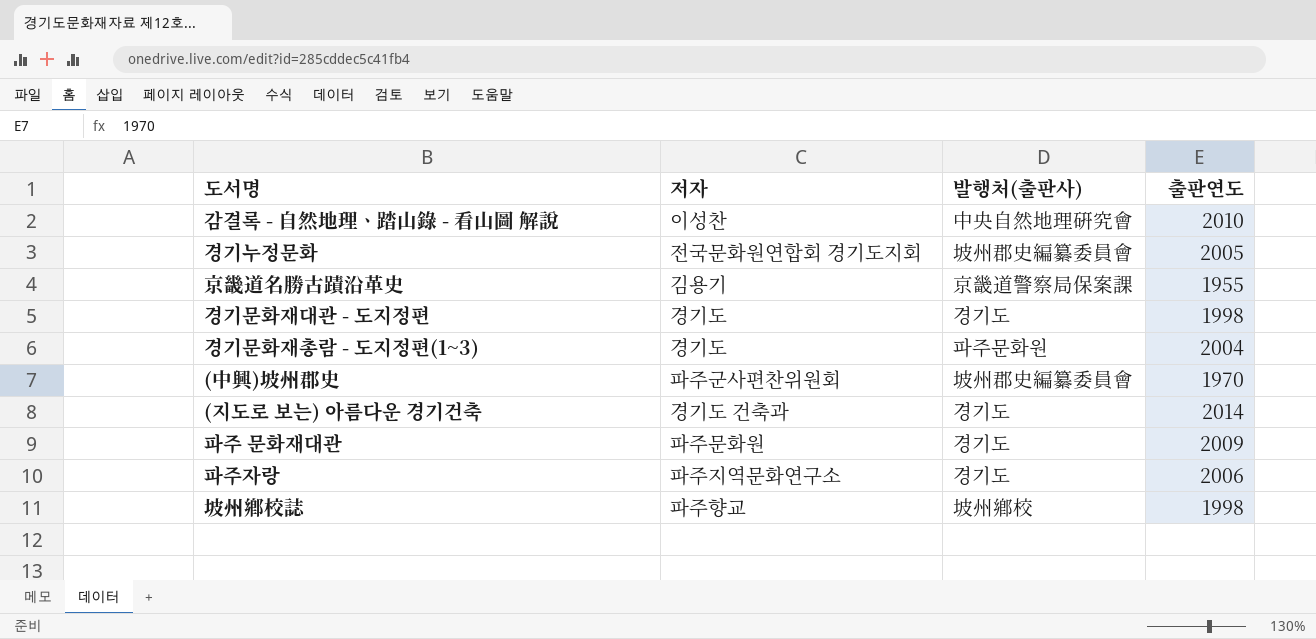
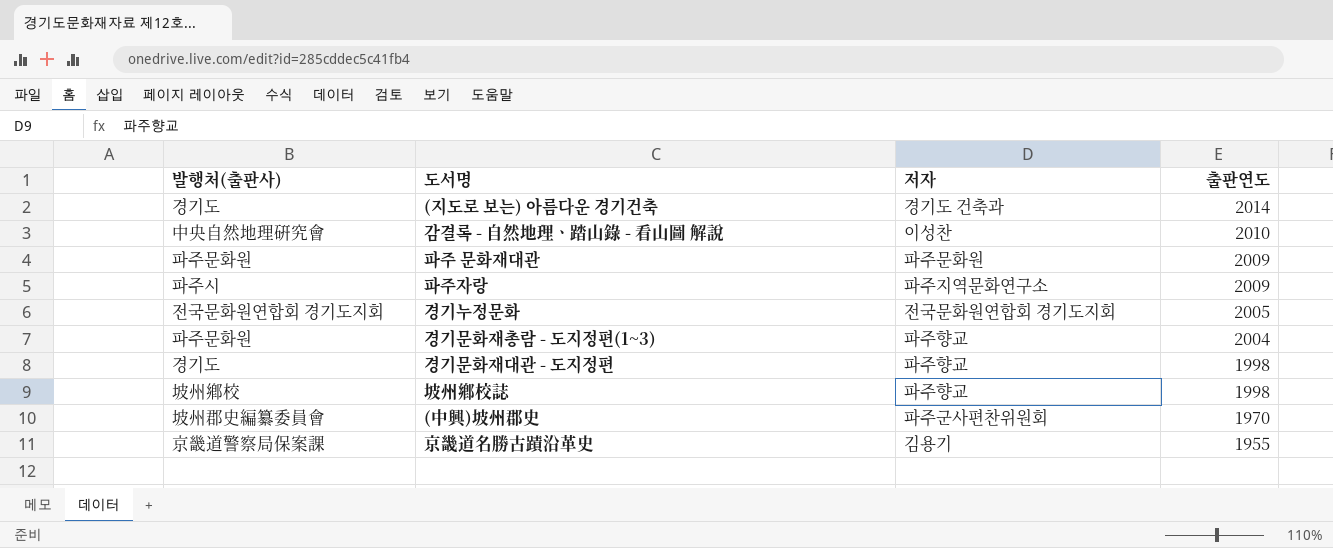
row order: none -> 출판연도 descending
column 발행처(출판사) | position: 3 -> 1
파주 문화재대관 | 발행처(출판사): 경기도 -> 파주문화원
파주자랑 | 발행처(출판사): 경기도 -> 파주시
파주자랑 | 출판연도: 2006 -> 2009
경기누정문화 | 발행처(출판사): 坡州郡史編纂委員會 -> 전국문화원연합회 경기도지회
경기문화재총람 - 도지정편(1~3) | 저자: 경기도 -> 파주향교
경기문화재대관 - 도지정편 | 저자: 경기도 -> 파주향교

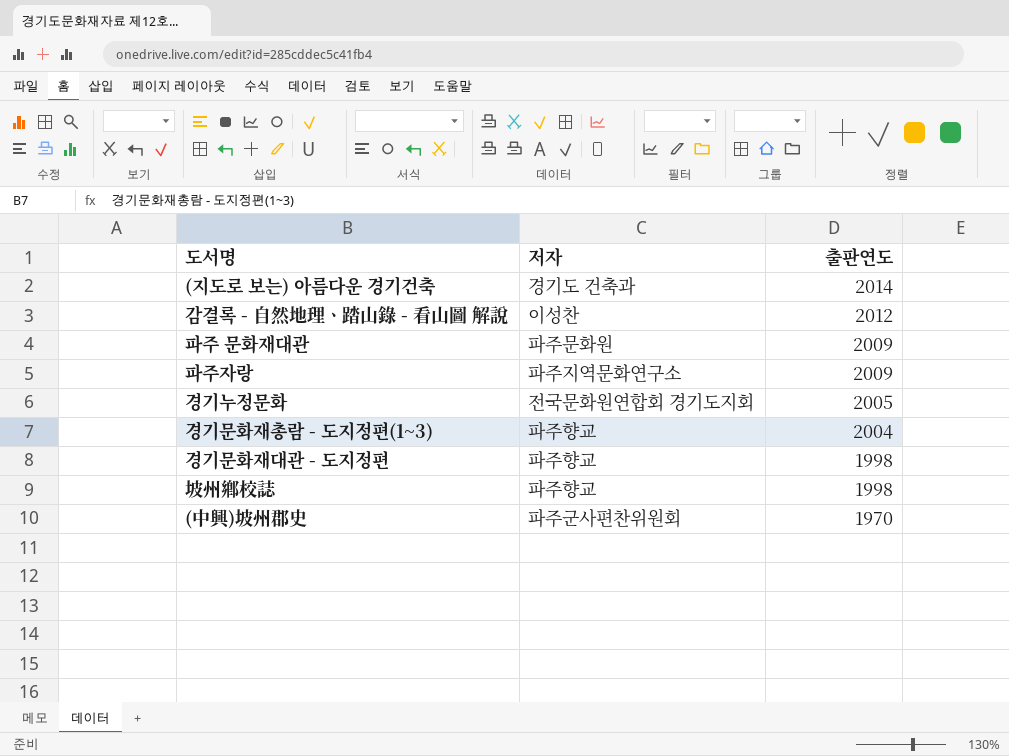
column 발행처(출판사) | position: 1 -> none
row 京畿道名勝古蹟沿革史: 京畿道警察局保案課 | 김용기 | 1955 -> none
감결록 - 自然地理ㆍ踏山錄 - 看山圖 解說 | 출판연도: 2010 -> 2012

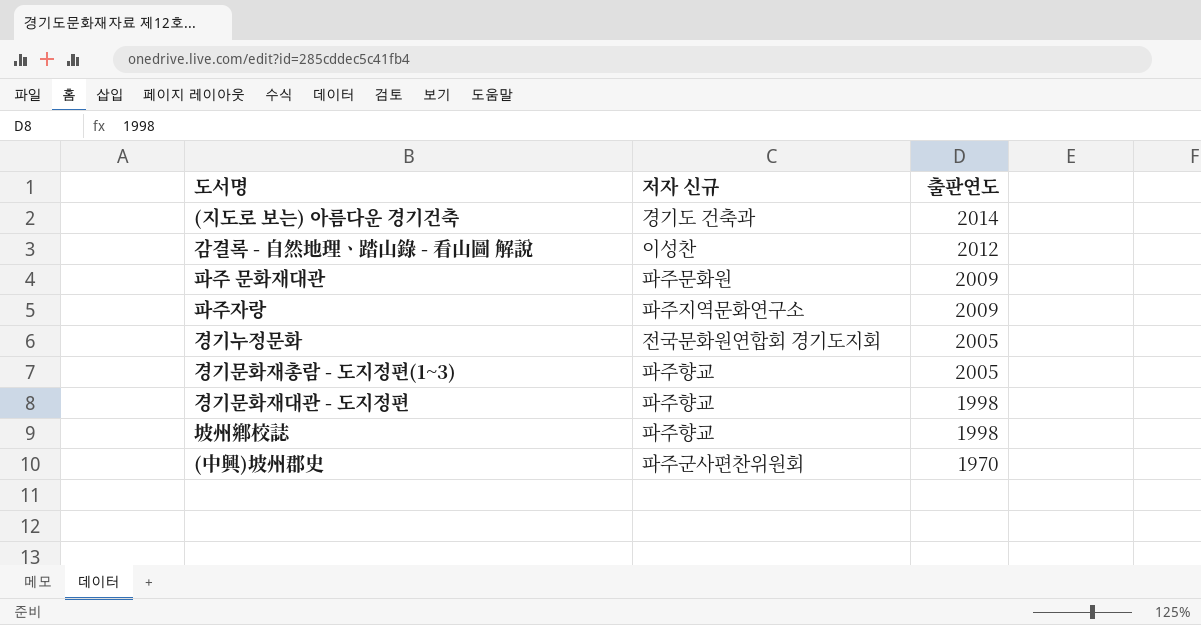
column name: 저자 -> 저자 신규
경기문화재총람 - 도지정편(1~3) | 출판연도: 2004 -> 2005

